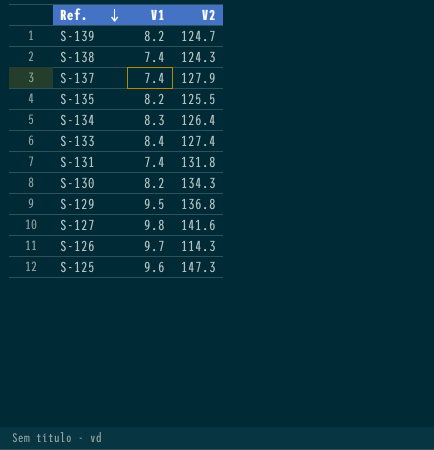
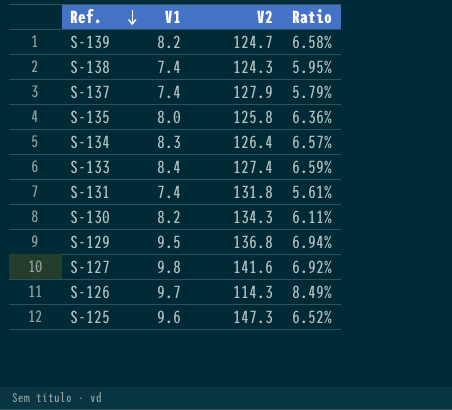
column Ratio | formula: none -> [V1] / [V2]
S-135 | V1: 8.2 -> 8.0
S-135 | V2: 125.5 -> 125.8

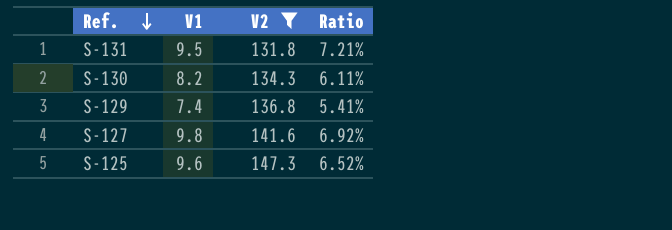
filter: none -> V2 >= 131.8
S-131 | V1: 7.4 -> 9.5
S-131 | Ratio: 5.61% -> 7.21%
S-129 | V1: 9.5 -> 7.4
S-129 | Ratio: 6.94% -> 5.41%

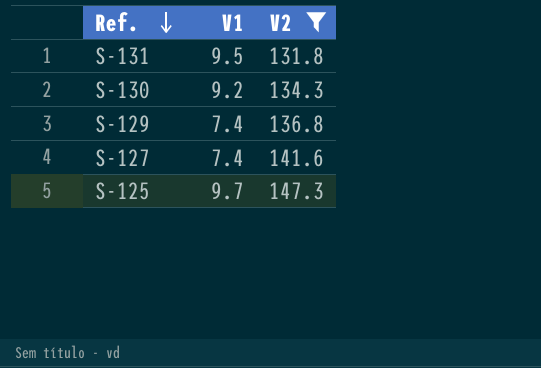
column Ratio | formula: [V1] / [V2] -> none
S-130 | V1: 8.2 -> 9.2
S-127 | V1: 9.8 -> 7.4
S-125 | V1: 9.6 -> 9.7

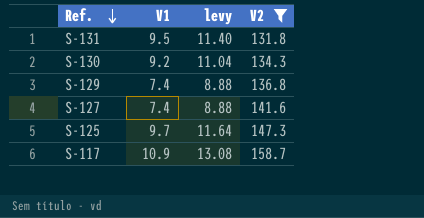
column levy | formula: none -> [V1] * 1.2
row S-117: none -> 10.9 | 13.08 | 158.7

